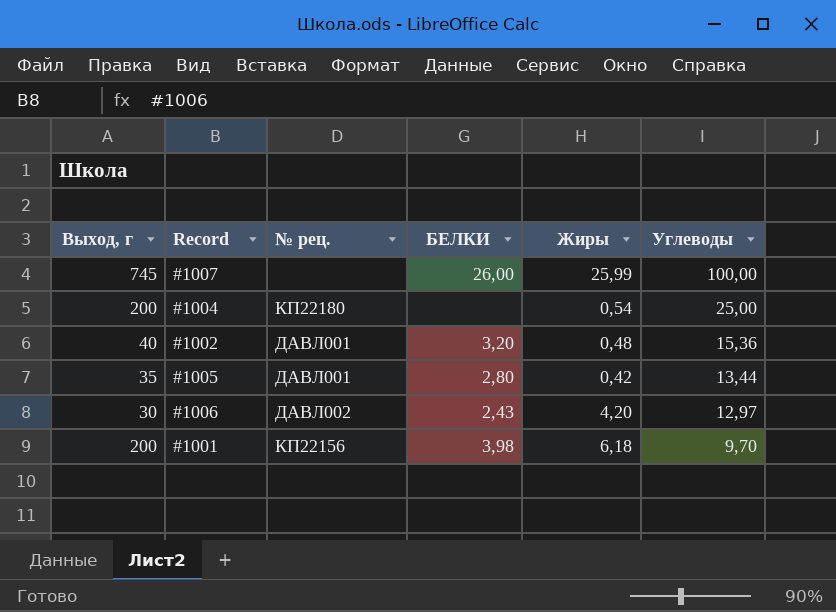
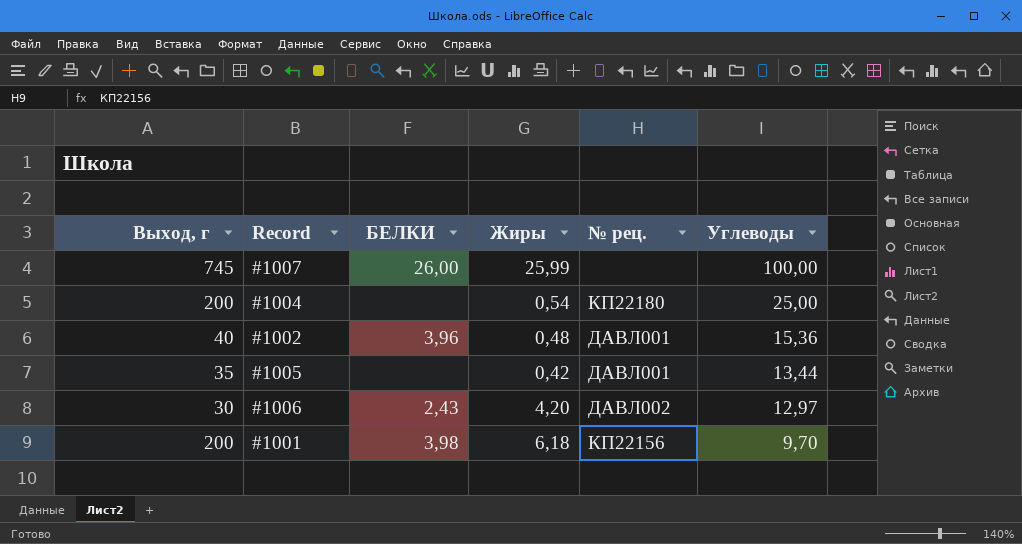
column № рец. | position: 3 -> 5
#1002 | БЕЛКИ: 3,20 -> 3,96
#1005 | БЕЛКИ: 2,80 -> none

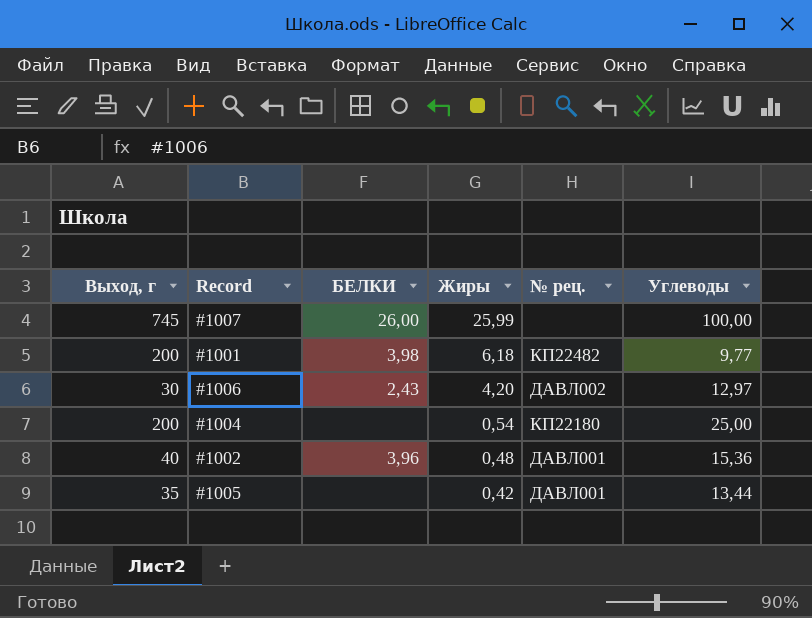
row order: Углеводы descending -> Жиры descending
#1001 | № рец.: КП22156 -> КП22482
#1001 | Углеводы: 9,70 -> 9,77

